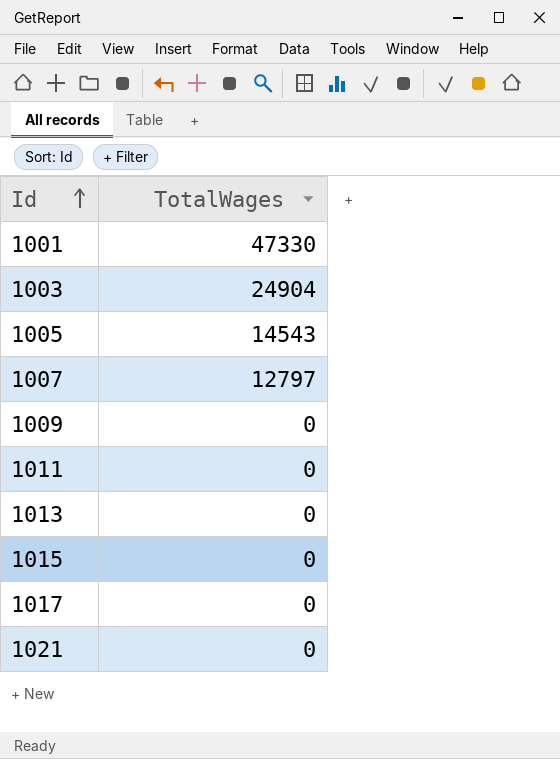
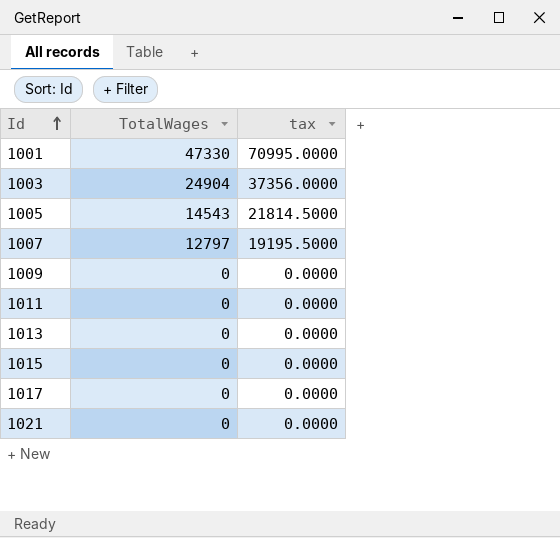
column tax | formula: none -> [TotalWages] * 1.5

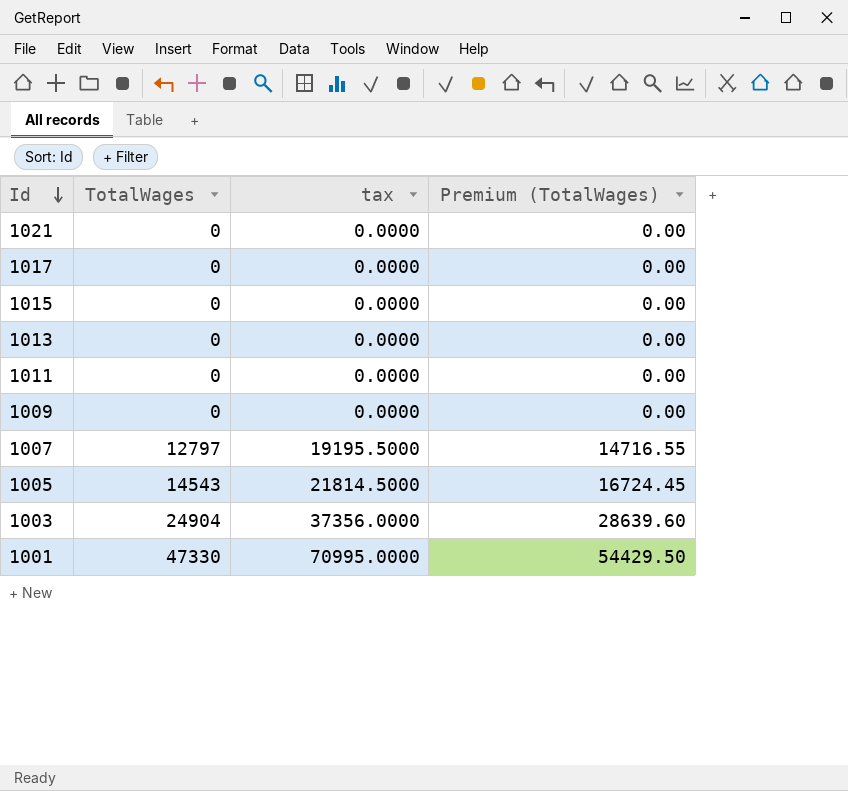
row order: Id ascending -> Id descending
column Premium (TotalWages) | formula: none -> [TotalWages] * 1.15

